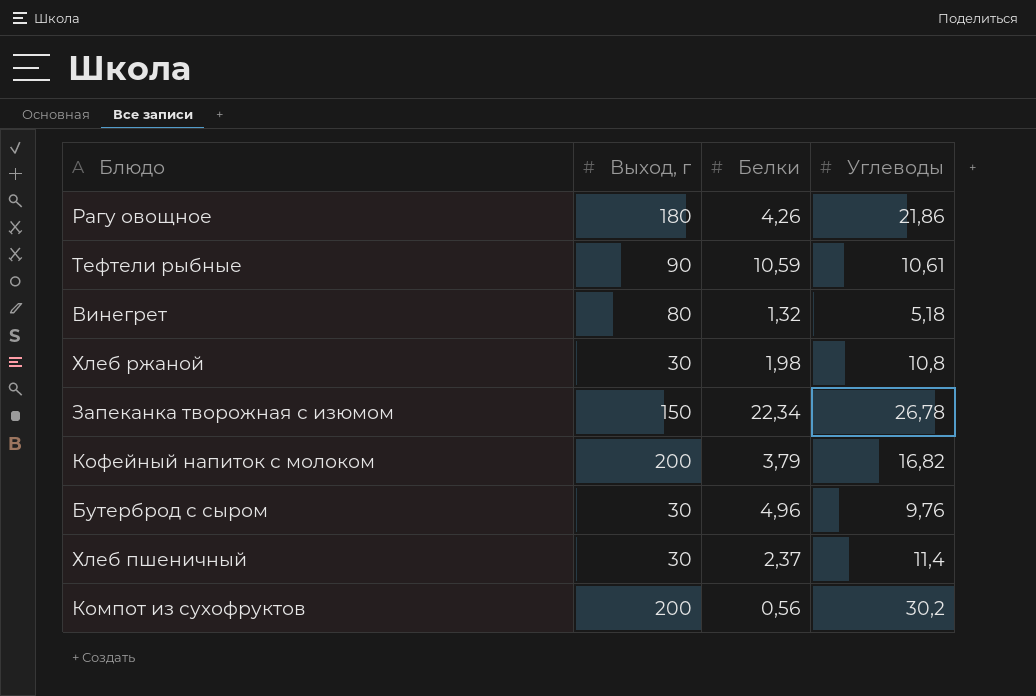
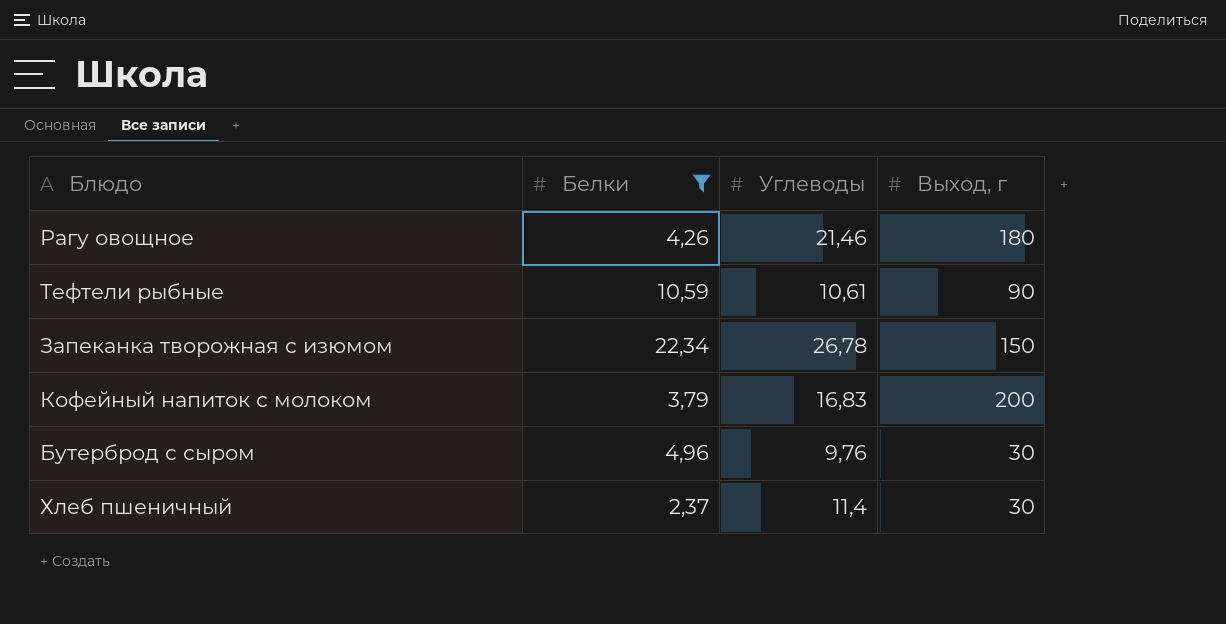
filter: none -> Белки >= 2,37
column Выход, г | position: 2 -> 4
Рагу овощное | Углеводы: 21,86 -> 21,46
Кофейный напиток с молоком | Углеводы: 16,82 -> 16,83

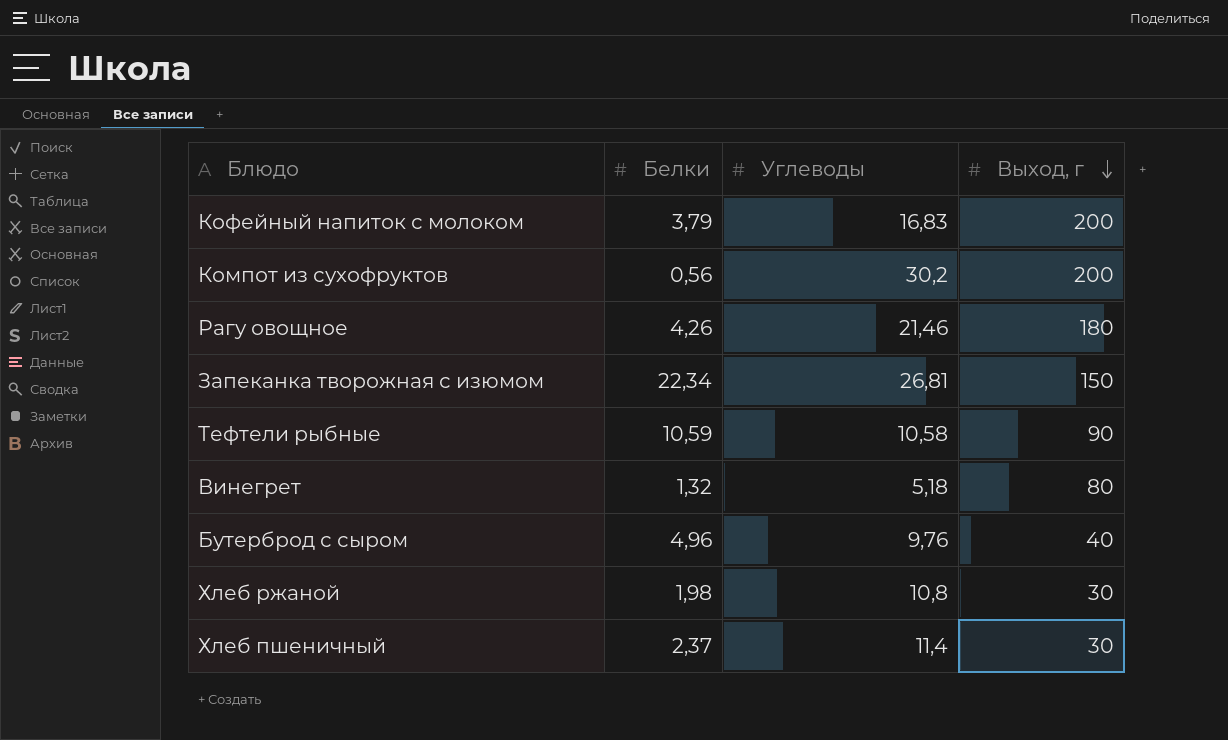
filter: Белки >= 2,37 -> none
row order: none -> Выход, г descending
Запеканка творожная с изюмом | Углеводы: 26,78 -> 26,81
Тефтели рыбные | Углеводы: 10,61 -> 10,58
Бутерброд с сыром | Выход, г: 30 -> 40

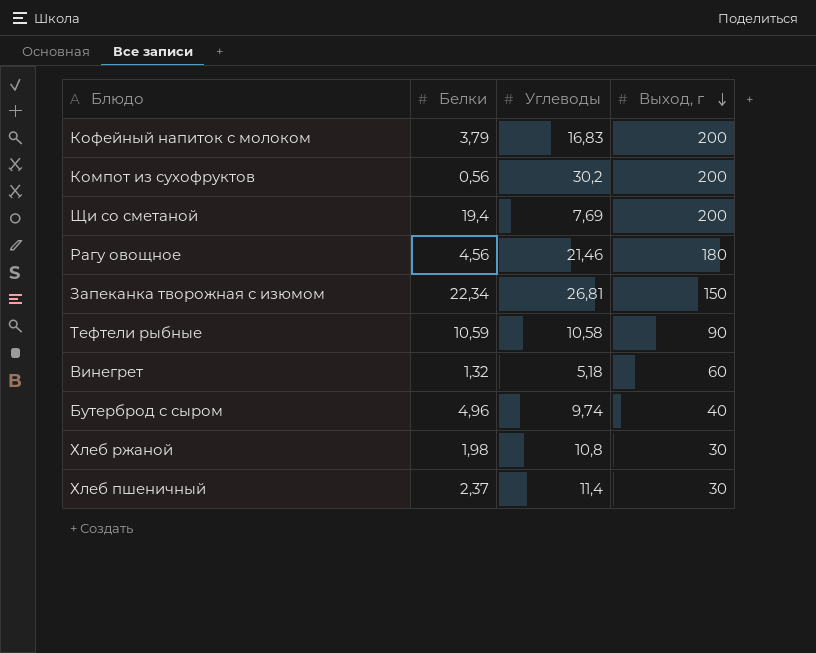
row Щи со сметаной: none -> 19,4 | 7,69 | 200
Рагу овощное | Белки: 4,26 -> 4,56
Винегрет | Выход, г: 80 -> 60
Бутерброд с сыром | Углеводы: 9,76 -> 9,74

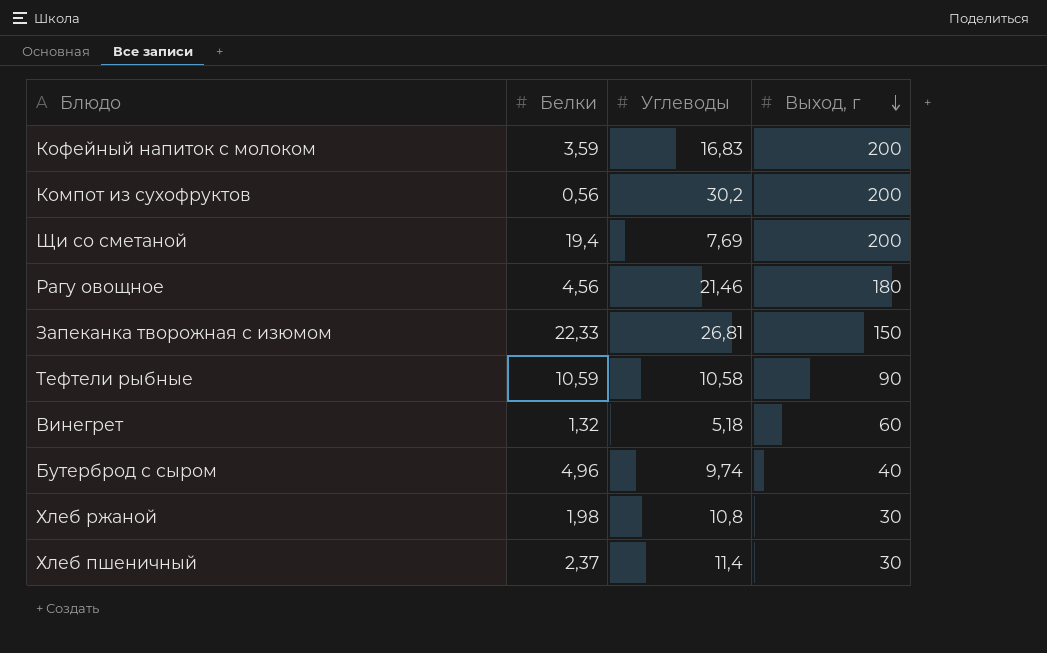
Кофейный напиток с молоком | Белки: 3,79 -> 3,59
Запеканка творожная с изюмом | Белки: 22,34 -> 22,33

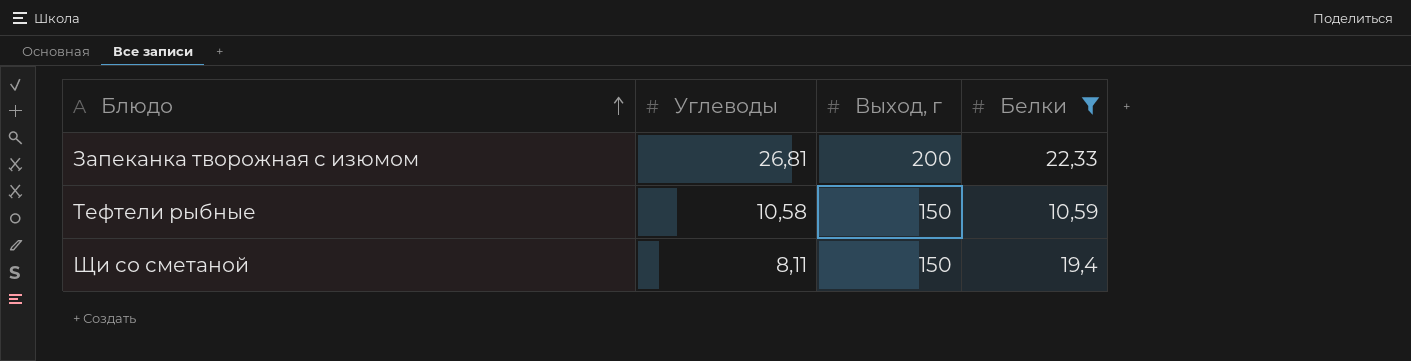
filter: none -> Белки >= 10,59
row order: Выход, г descending -> Блюдо ascending
column Белки | position: 2 -> 4
Запеканка творожная с изюмом | Выход, г: 150 -> 200
Тефтели рыбные | Выход, г: 90 -> 150
Щи со сметаной | Углеводы: 7,69 -> 8,11
Щи со сметаной | Выход, г: 200 -> 150

